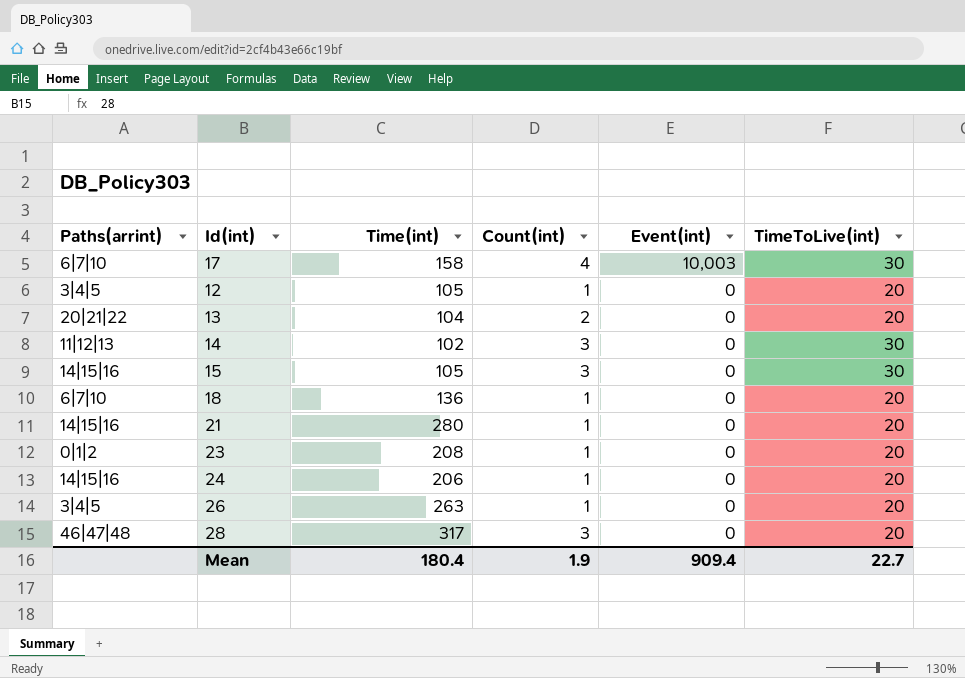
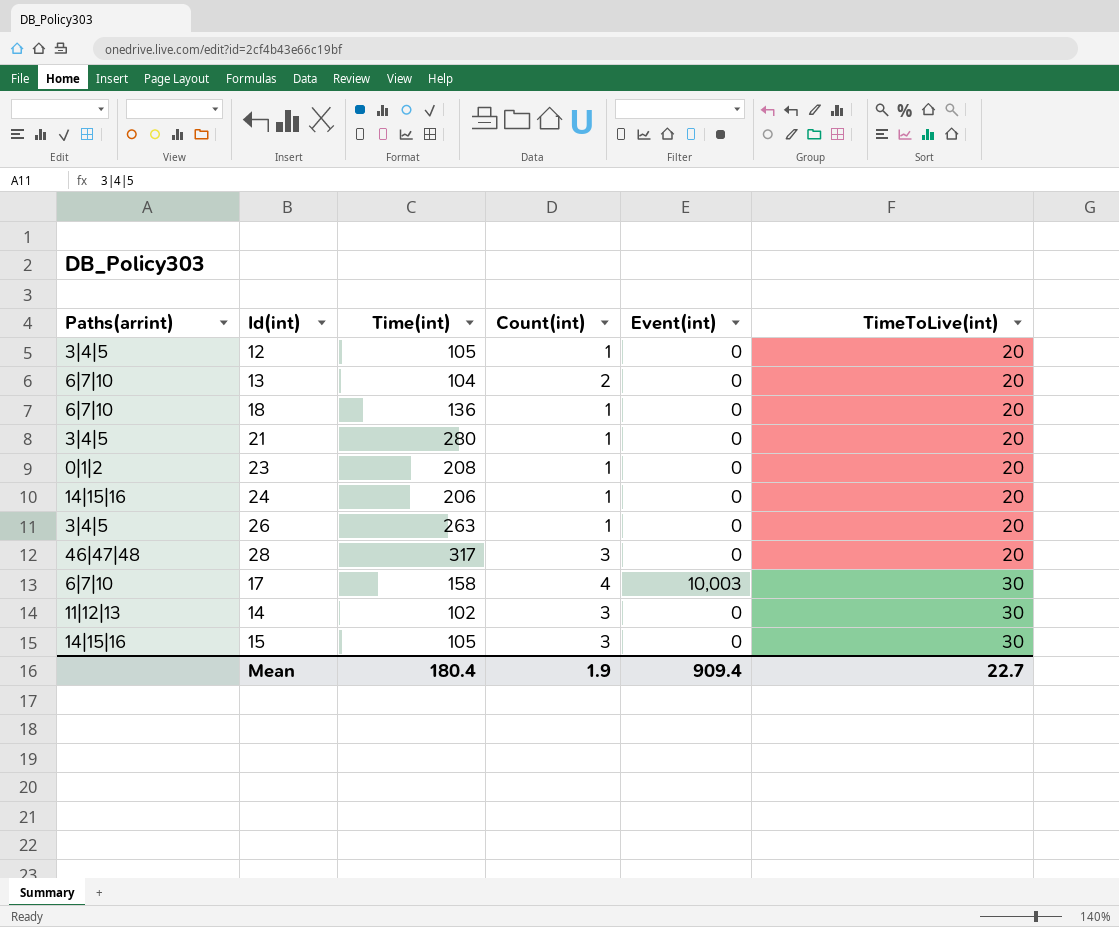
row order: Event(int) descending -> TimeToLive(int) ascending
13 | Paths(arrint): 20|21|22 -> 6|7|10
21 | Paths(arrint): 14|15|16 -> 3|4|5

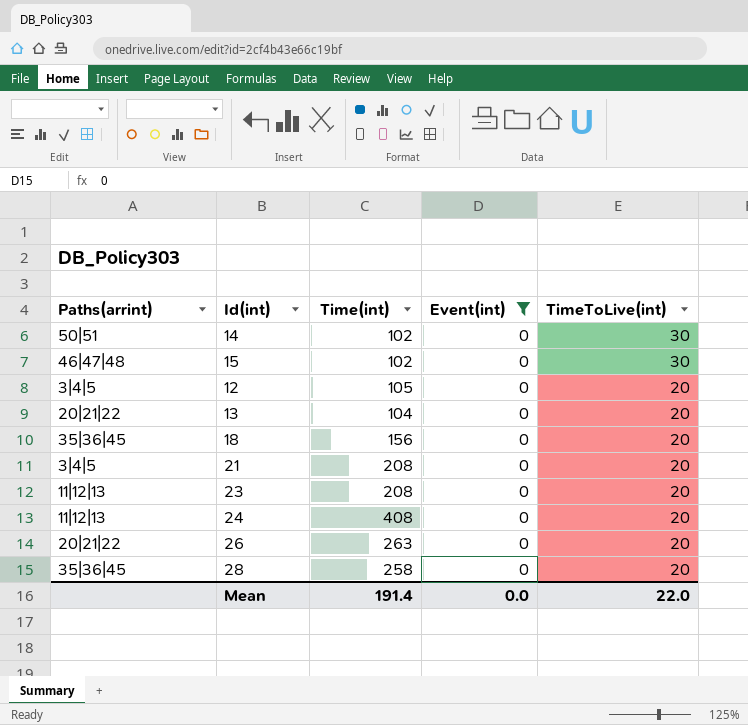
filter: none -> Event(int) = 0
row order: TimeToLive(int) ascending -> TimeToLive(int) descending
column Count(int) | position: 4 -> none
14 | Paths(arrint): 11|12|13 -> 50|51
15 | Paths(arrint): 14|15|16 -> 46|47|48
15 | Time(int): 105 -> 102
13 | Paths(arrint): 6|7|10 -> 20|21|22
18 | Paths(arrint): 6|7|10 -> 35|36|45
18 | Time(int): 136 -> 156
21 | Time(int): 280 -> 208
23 | Paths(arrint): 0|1|2 -> 11|12|13
24 | Paths(arrint): 14|15|16 -> 11|12|13
24 | Time(int): 206 -> 408
26 | Paths(arrint): 3|4|5 -> 20|21|22
28 | Paths(arrint): 46|47|48 -> 35|36|45
28 | Time(int): 317 -> 258
Mean | Time(int): 180.4 -> 191.4
Mean | Event(int): 909.4 -> 0.0
Mean | TimeToLive(int): 22.7 -> 22.0

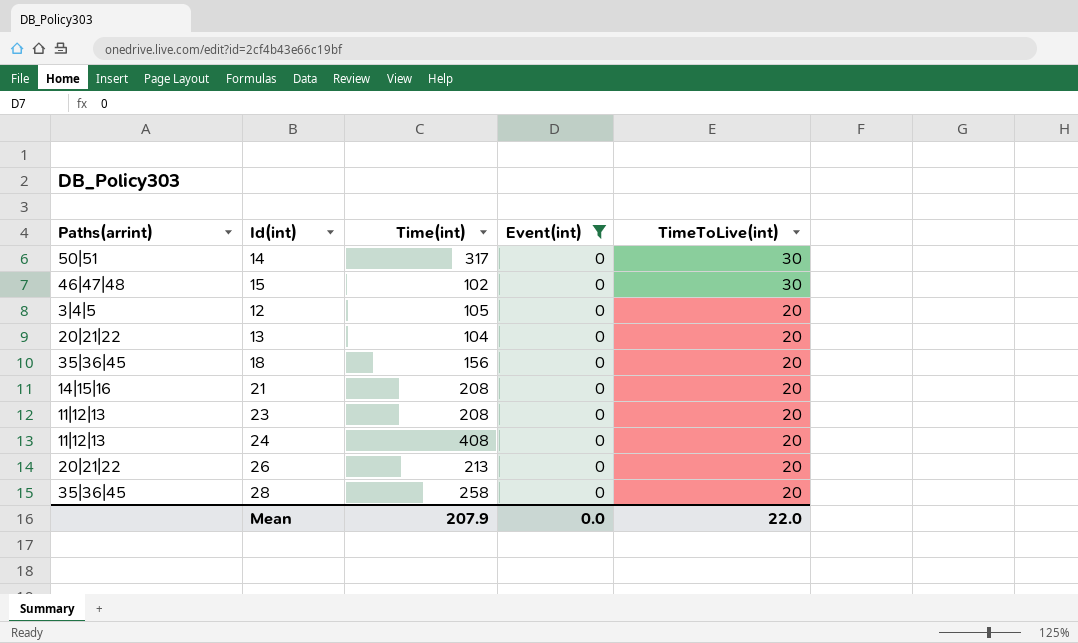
14 | Time(int): 102 -> 317
21 | Paths(arrint): 3|4|5 -> 14|15|16
26 | Time(int): 263 -> 213
Mean | Time(int): 191.4 -> 207.9

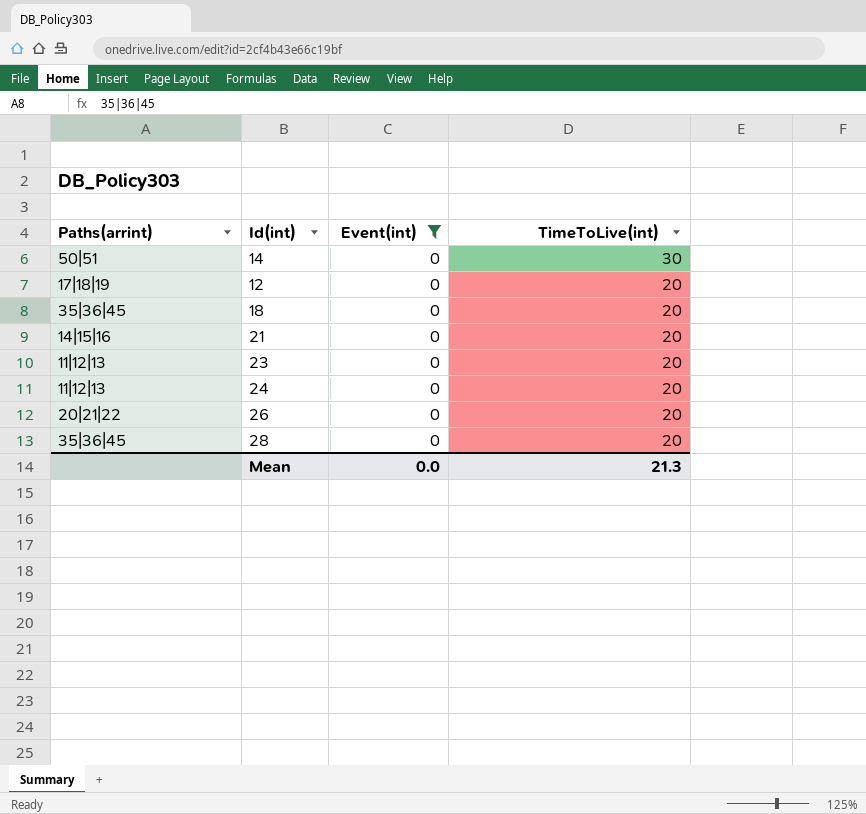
column Time(int) | position: 3 -> none
row 15: 46|47|48 | 102 | 0 | 30 -> none
row 13: 20|21|22 | 104 | 0 | 20 -> none
12 | Paths(arrint): 3|4|5 -> 17|18|19
Mean | TimeToLive(int): 22.0 -> 21.3

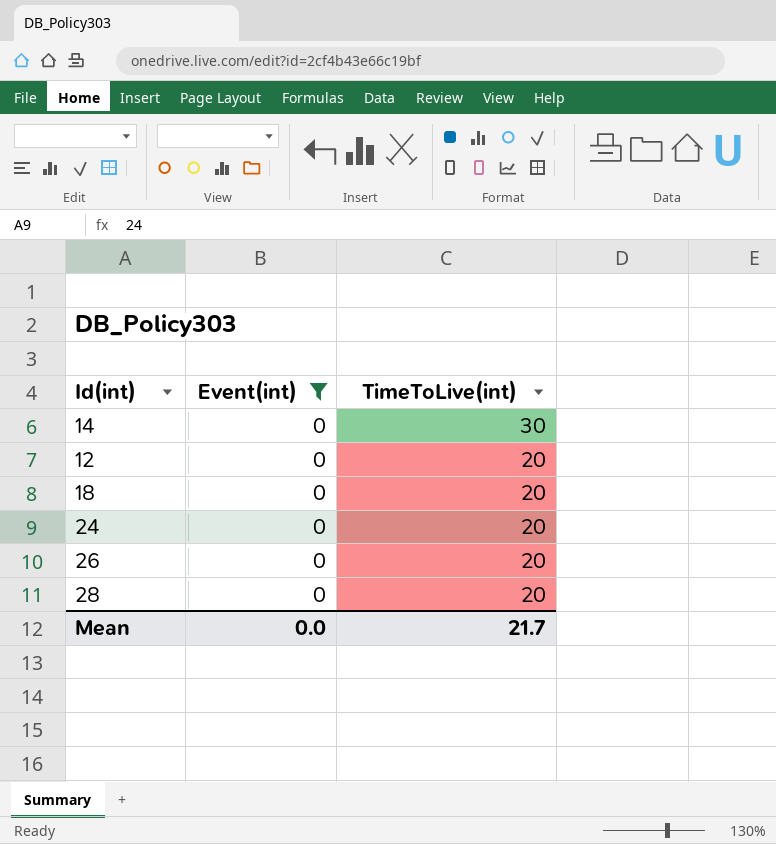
column Paths(arrint) | position: 1 -> none
row 21: 14|15|16 | 0 | 20 -> none
row 23: 11|12|13 | 0 | 20 -> none
Mean | TimeToLive(int): 21.3 -> 21.7

